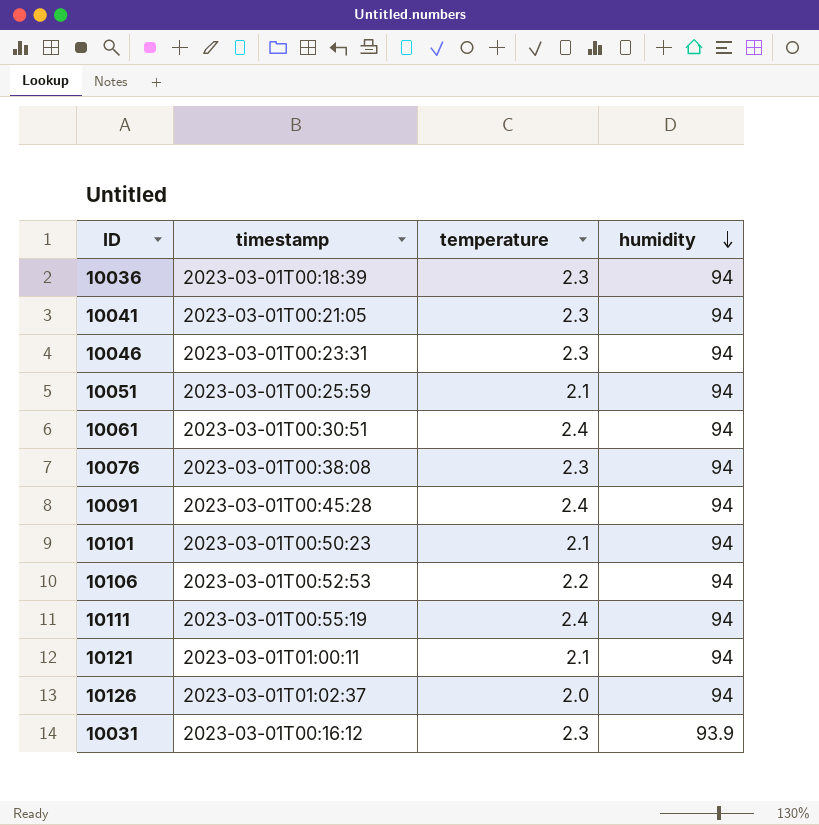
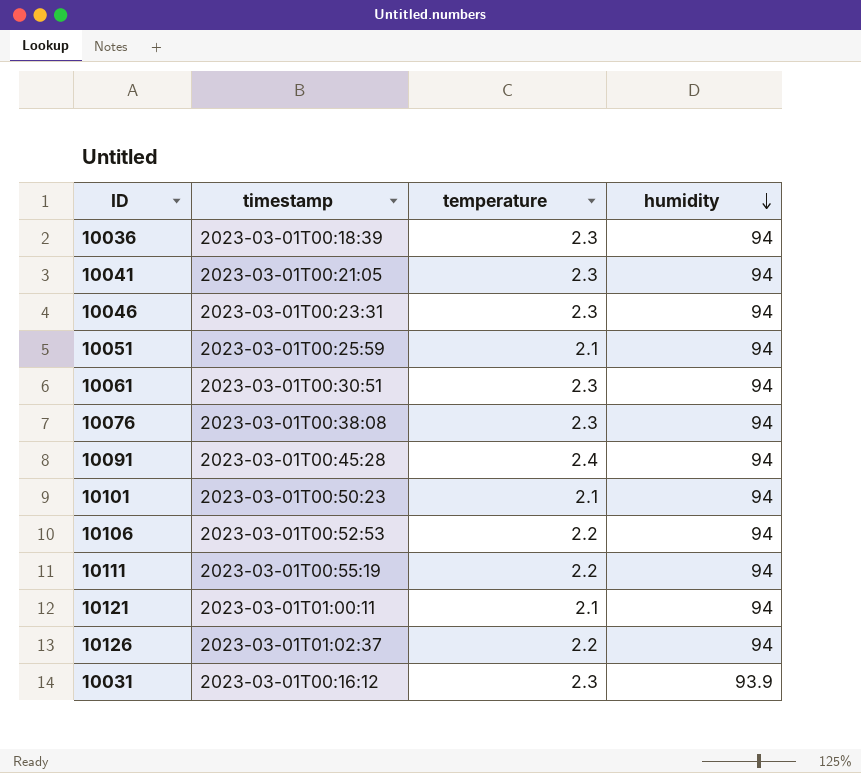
10061 | temperature: 2.4 -> 2.3
10111 | temperature: 2.4 -> 2.2
10126 | temperature: 2.0 -> 2.2

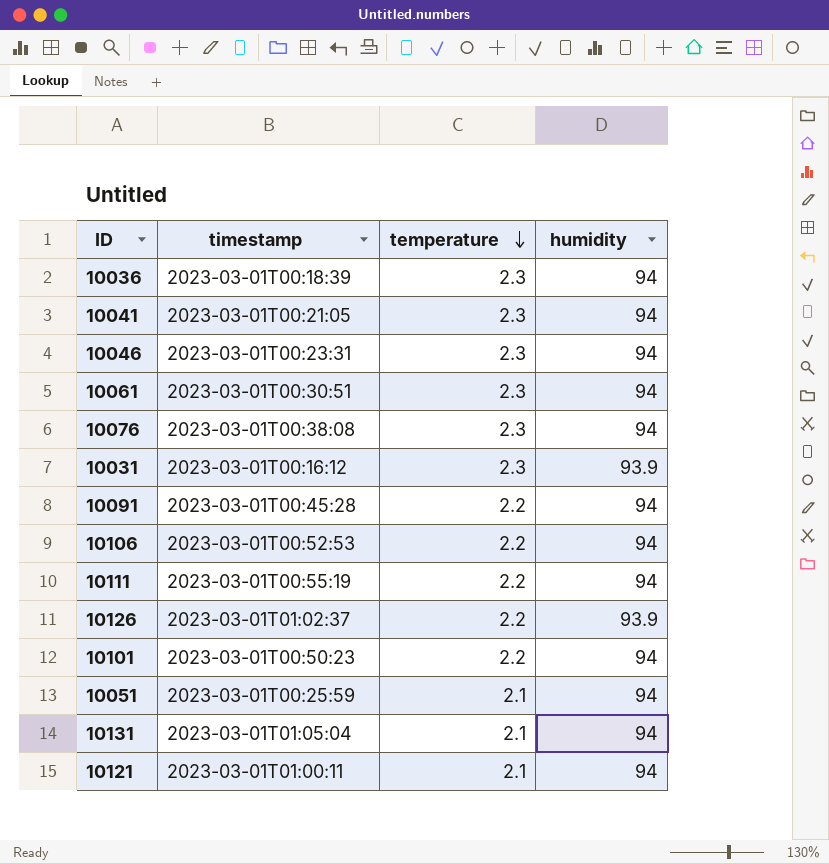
row order: humidity descending -> temperature descending
10091 | temperature: 2.4 -> 2.2
10126 | humidity: 94 -> 93.9
10101 | temperature: 2.1 -> 2.2
row 10131: none -> 2023-03-01T01:05:04 | 2.1 | 94

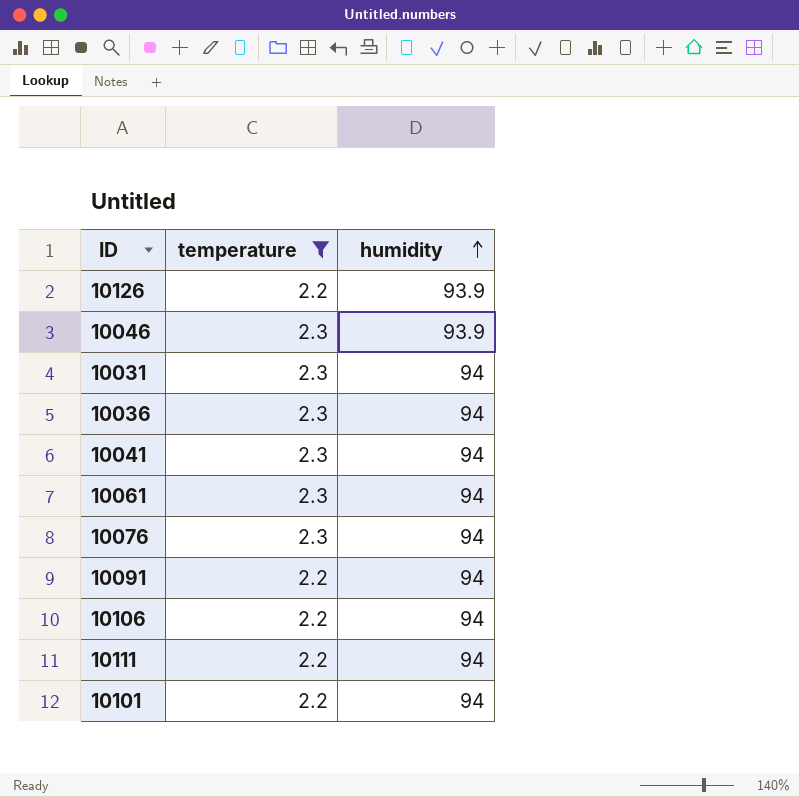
filter: none -> temperature != 2.1
row order: temperature descending -> humidity ascending
column timestamp | position: 2 -> none
10046 | humidity: 94 -> 93.9
10031 | humidity: 93.9 -> 94

